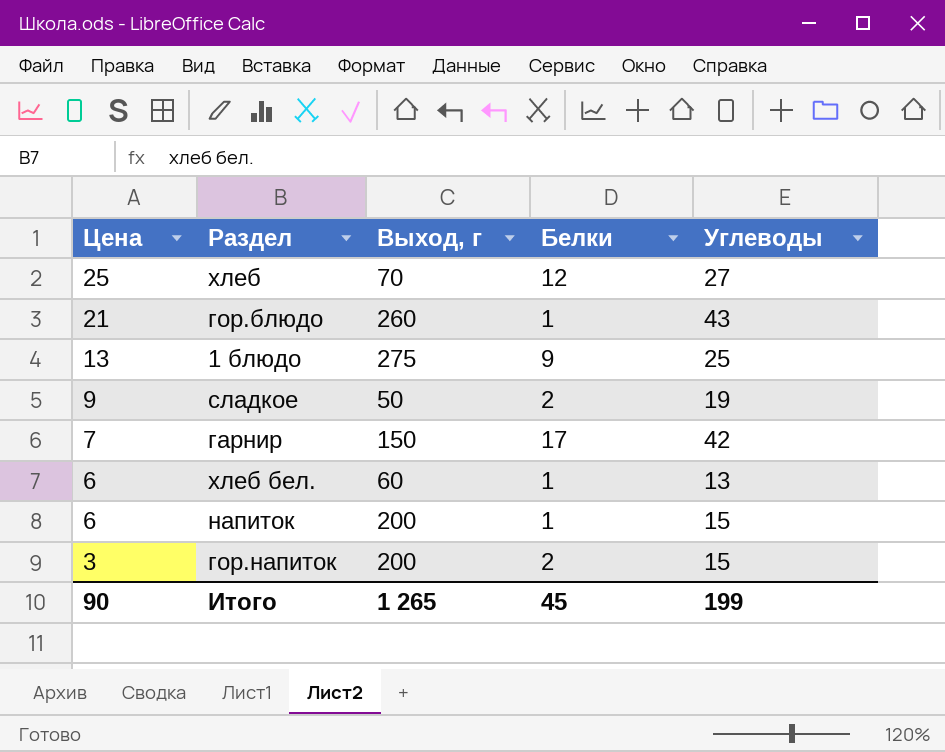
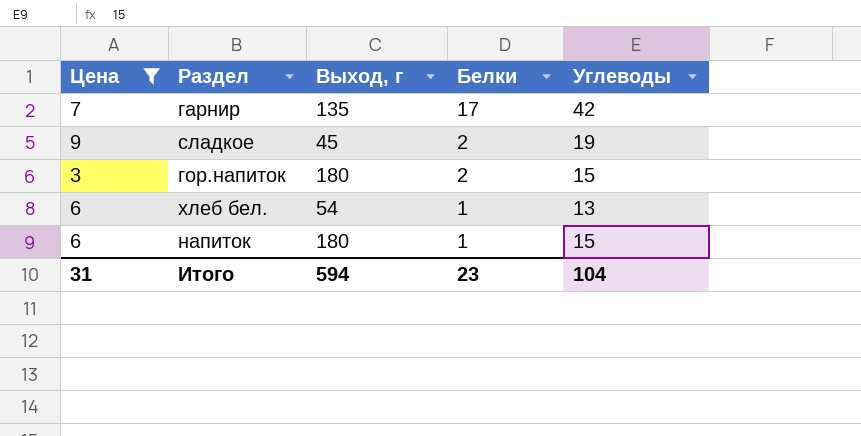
filter: none -> Цена <= 9
row order: Цена descending -> Белки descending
гарнир | Выход, г: 150 -> 135
сладкое | Выход, г: 50 -> 45
гор.напиток | Выход, г: 200 -> 180
хлеб бел. | Выход, г: 60 -> 54
напиток | Выход, г: 200 -> 180
Итого | Цена: 90 -> 31
Итого | Выход, г: 1 265 -> 594
Итого | Белки: 45 -> 23
Итого | Углеводы: 199 -> 104

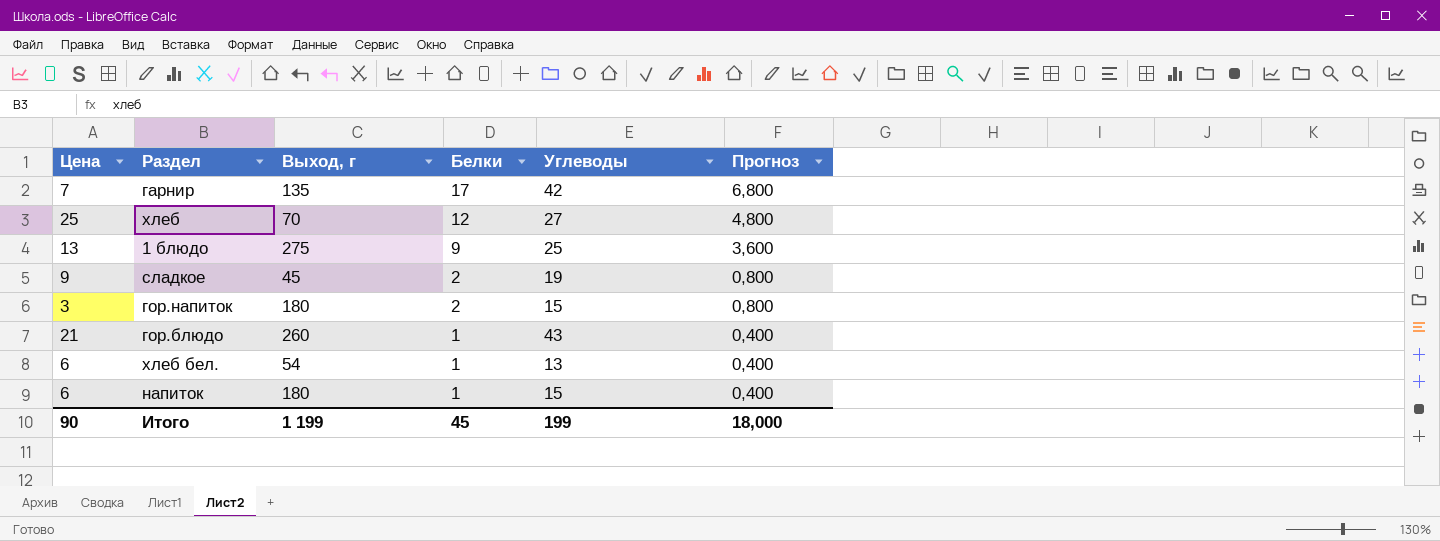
filter: Цена <= 9 -> none
column Прогноз | formula: none -> [Белки] * 0,4
Итого | Цена: 31 -> 90
Итого | Выход, г: 594 -> 1 199
Итого | Белки: 23 -> 45
Итого | Углеводы: 104 -> 199

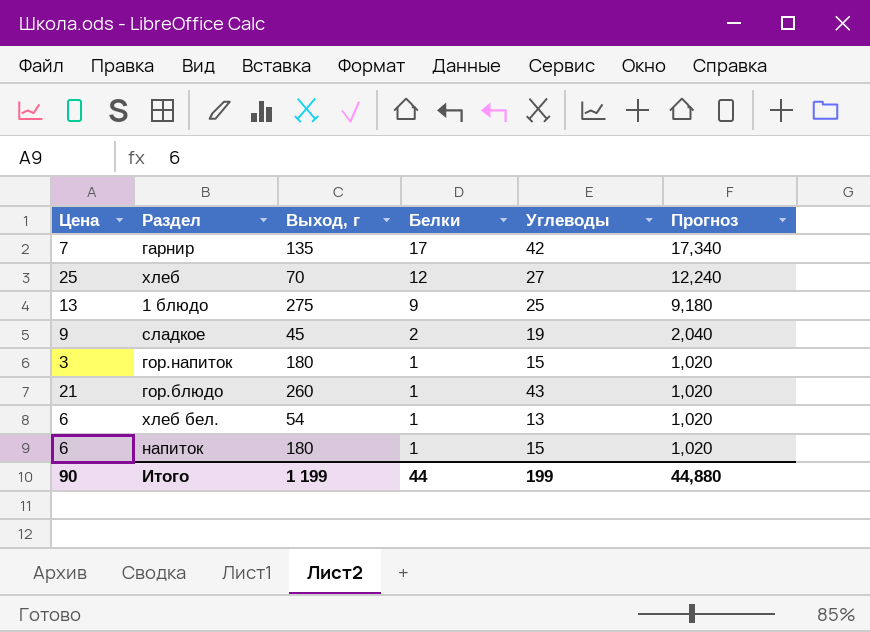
column Прогноз | formula: [Белки] * 0,4 -> [Белки] * 1,02
гор.напиток | Белки: 2 -> 1
Итого | Белки: 45 -> 44
Итого | Прогноз: 18,000 -> 44,880

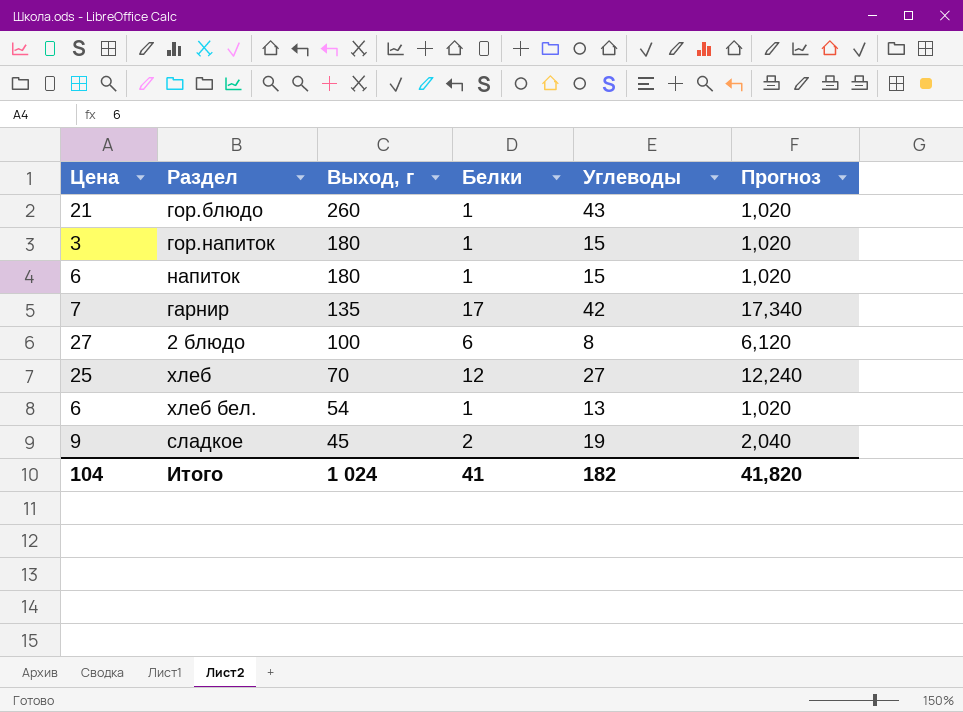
row order: Белки descending -> Выход, г descending
row 1 блюдо: 13 | 275 | 9 | 25 | 9,180 -> none
row 2 блюдо: none -> 27 | 100 | 6 | 8 | 6,120
Итого | Цена: 90 -> 104
Итого | Выход, г: 1 199 -> 1 024
Итого | Белки: 44 -> 41
Итого | Углеводы: 199 -> 182
Итого | Прогноз: 44,880 -> 41,820

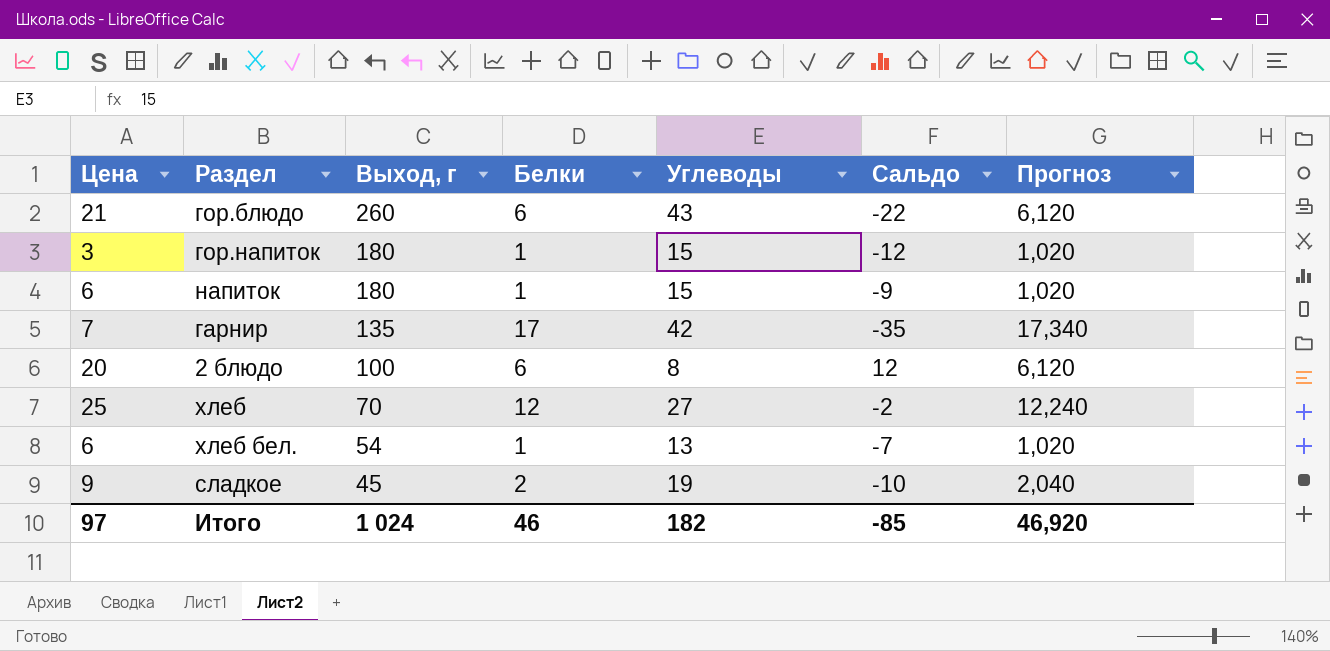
column Сальдо | formula: none -> [Цена] - [Углеводы]
гор.блюдо | Белки: 1 -> 6
гор.блюдо | Прогноз: 1,020 -> 6,120
2 блюдо | Цена: 27 -> 20
Итого | Цена: 104 -> 97
Итого | Белки: 41 -> 46
Итого | Прогноз: 41,820 -> 46,920

